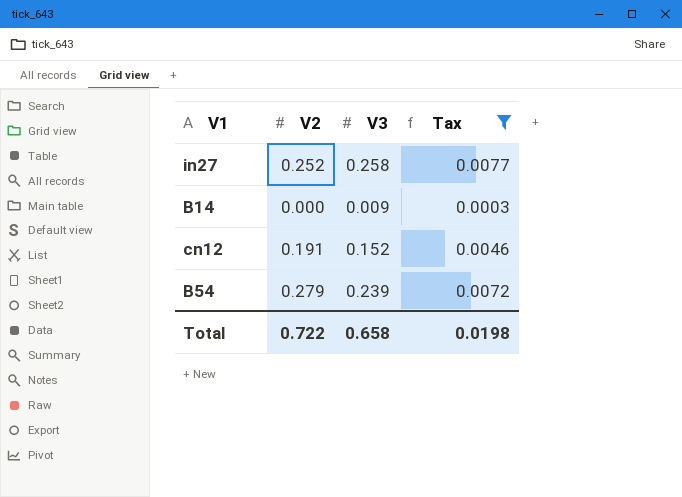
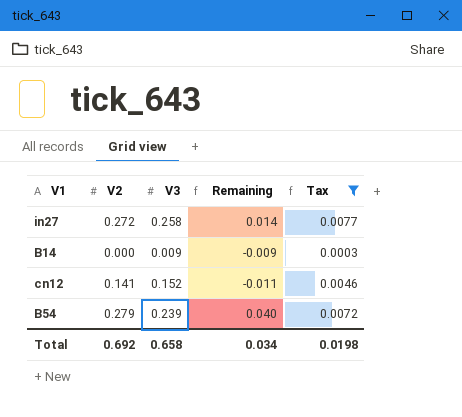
column Remaining | formula: none -> [V2] - [V3]
in27 | V2: 0.252 -> 0.272
cn12 | V2: 0.191 -> 0.141
Total | V2: 0.722 -> 0.692

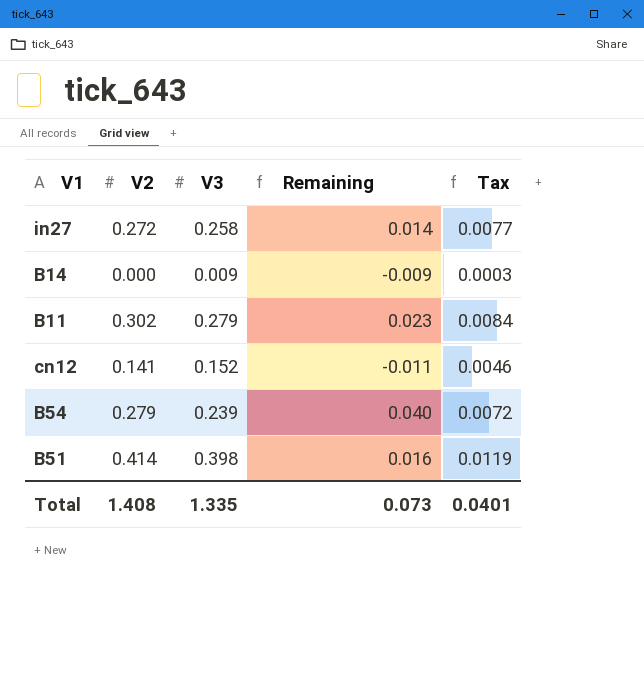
filter: Tax <= 0.0077 -> none
Total | V2: 0.692 -> 1.408
Total | V3: 0.658 -> 1.335
Total | Remaining: 0.034 -> 0.073
Total | Tax: 0.0198 -> 0.0401

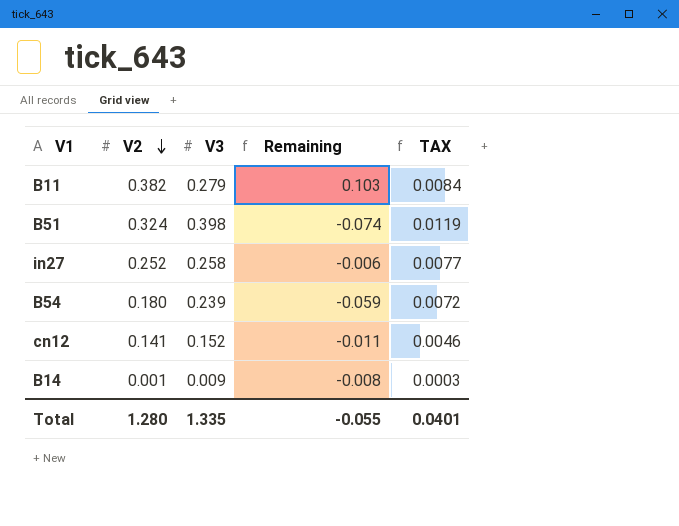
row order: none -> V2 descending
column name: Tax -> TAX
B11 | V2: 0.302 -> 0.382
B11 | Remaining: 0.023 -> 0.103
B51 | V2: 0.414 -> 0.324
B51 | Remaining: 0.016 -> -0.074
in27 | V2: 0.272 -> 0.252
in27 | Remaining: 0.014 -> -0.006
B54 | V2: 0.279 -> 0.180
B54 | Remaining: 0.040 -> -0.059
B14 | V2: 0.000 -> 0.001
B14 | Remaining: -0.009 -> -0.008
Total | V2: 1.408 -> 1.280
Total | Remaining: 0.073 -> -0.055

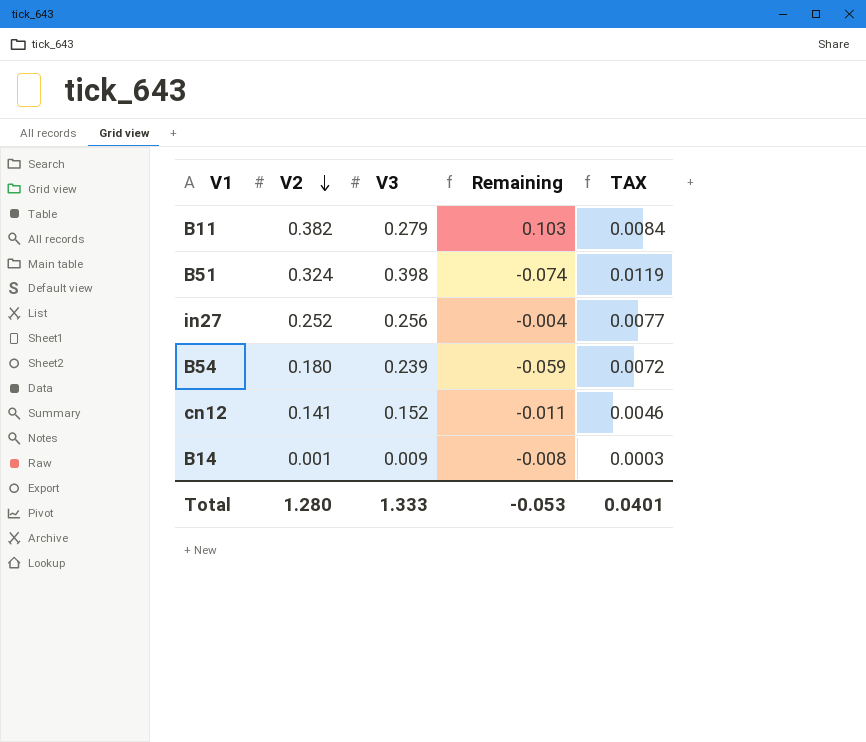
in27 | V3: 0.258 -> 0.256
in27 | Remaining: -0.006 -> -0.004
Total | V3: 1.335 -> 1.333
Total | Remaining: -0.055 -> -0.053

